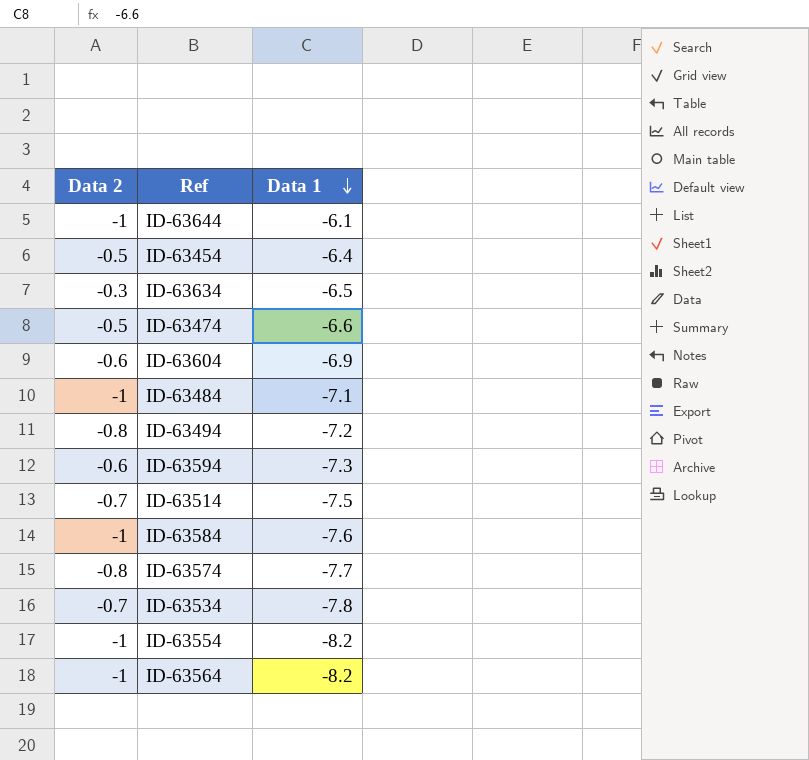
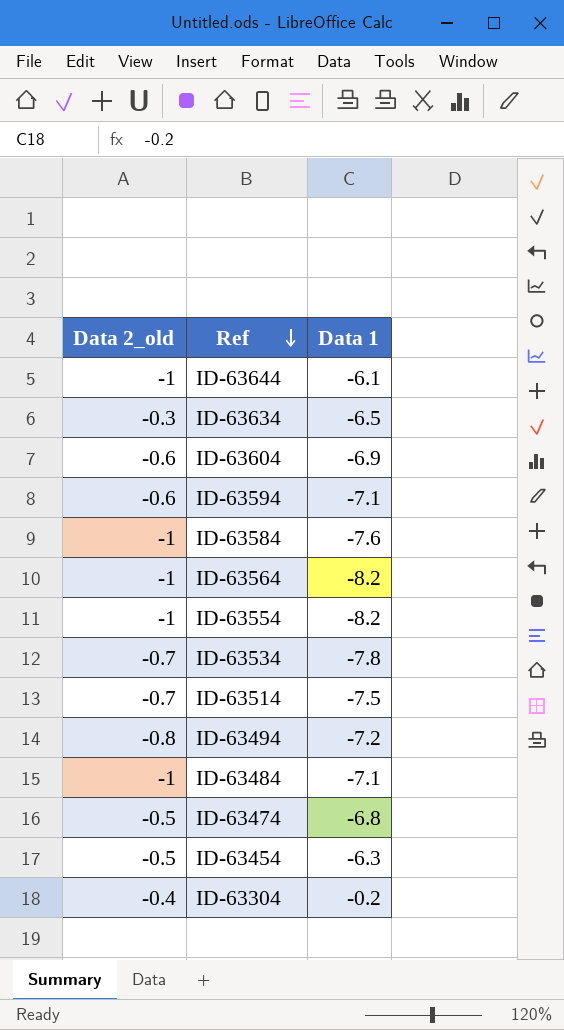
row order: Data 1 descending -> Ref descending
column name: Data 2 -> Data 2_old
row ID-63574: -0.8 | -7.7 -> none
ID-63594 | Data 1: -7.3 -> -7.1
ID-63474 | Data 1: -6.6 -> -6.8
ID-63454 | Data 1: -6.4 -> -6.3
row ID-63304: none -> -0.4 | -0.2

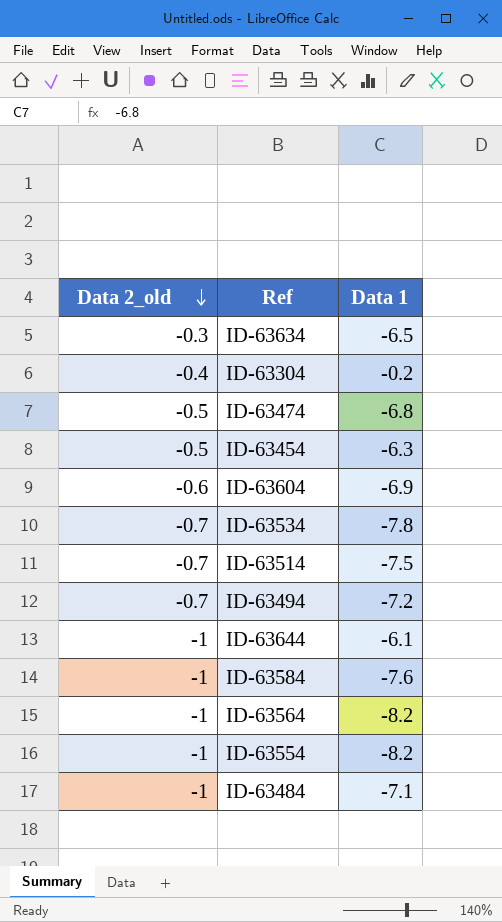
row order: Ref descending -> Data 2_old descending
row ID-63594: -0.6 | -7.1 -> none
ID-63494 | Data 2_old: -0.8 -> -0.7

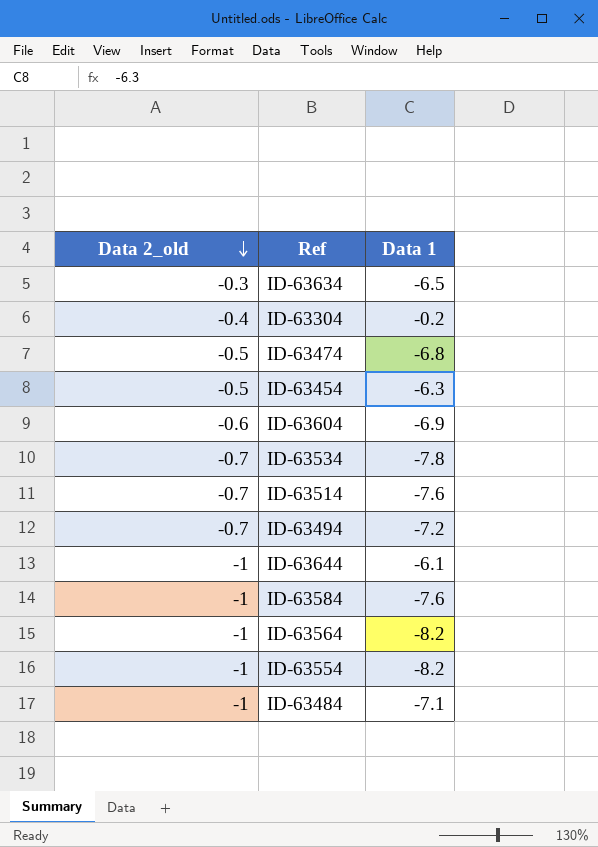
ID-63514 | Data 1: -7.5 -> -7.6

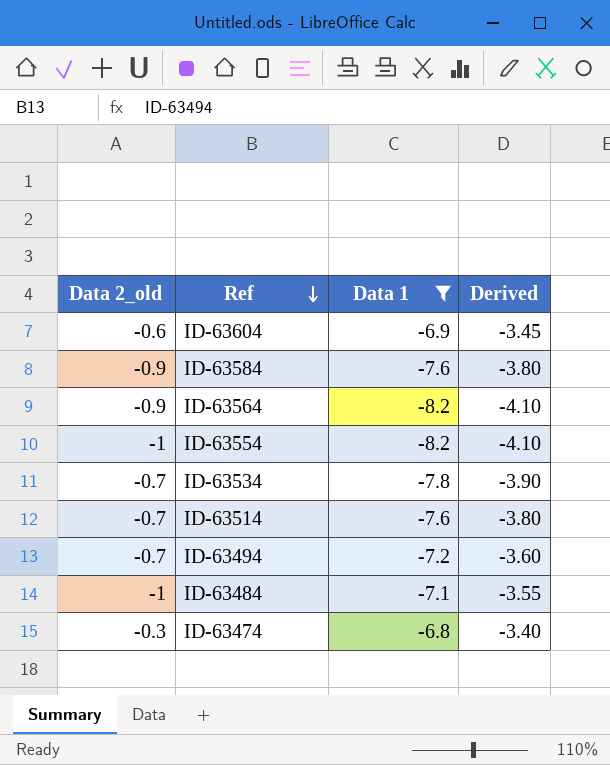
filter: none -> Data 1 <= -6.8
row order: Data 2_old descending -> Ref descending
column Derived | formula: none -> [Data 1] * 0.5
ID-63584 | Data 2_old: -1 -> -0.9
ID-63564 | Data 2_old: -1 -> -0.9
ID-63474 | Data 2_old: -0.5 -> -0.3

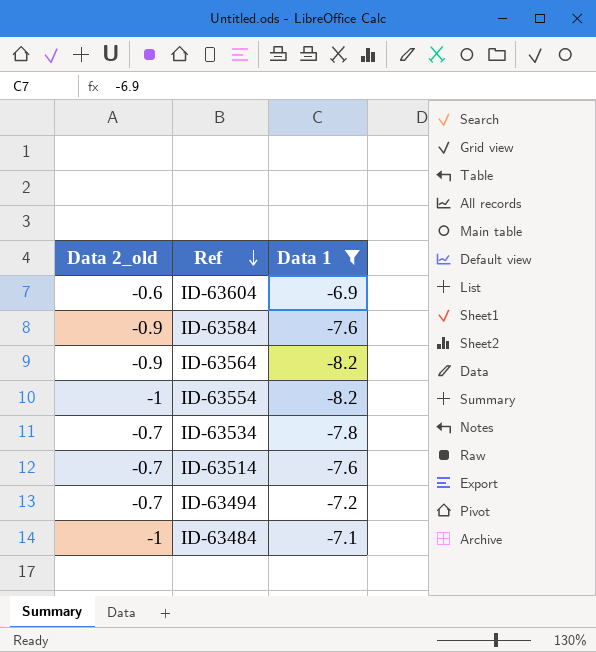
column Derived | formula: [Data 1] * 0.5 -> none
row ID-63474: -0.3 | -6.8 | -3.40 -> none

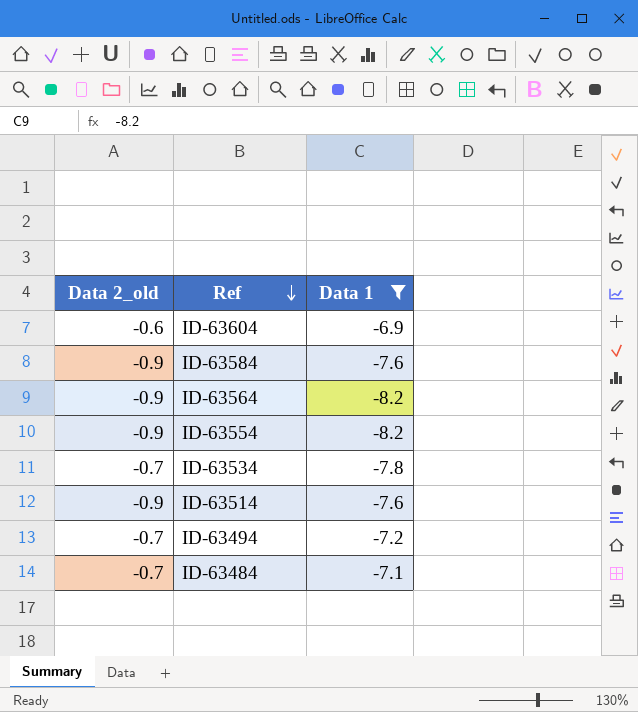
ID-63554 | Data 2_old: -1 -> -0.9
ID-63514 | Data 2_old: -0.7 -> -0.9
ID-63484 | Data 2_old: -1 -> -0.7

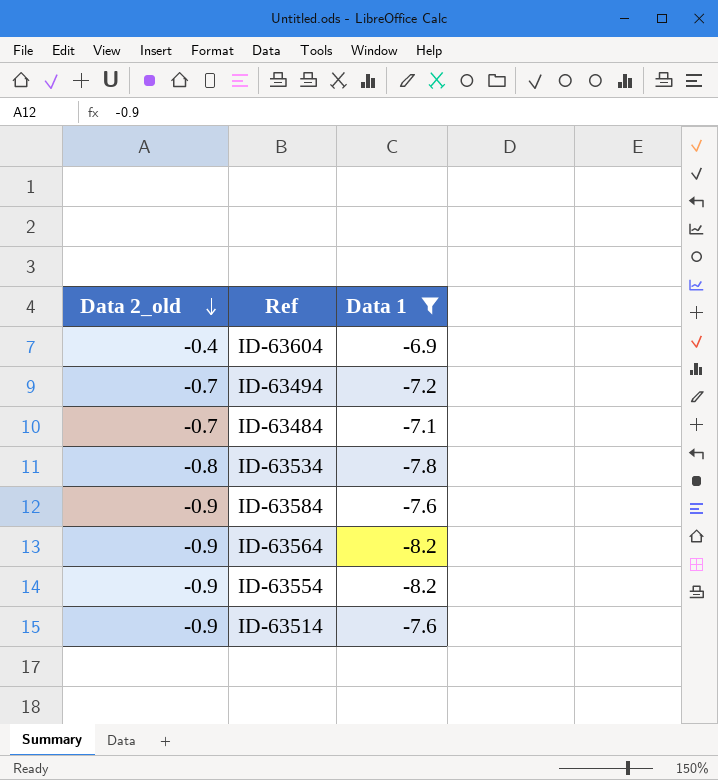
row order: Ref descending -> Data 2_old descending
ID-63604 | Data 2_old: -0.6 -> -0.4
ID-63534 | Data 2_old: -0.7 -> -0.8

